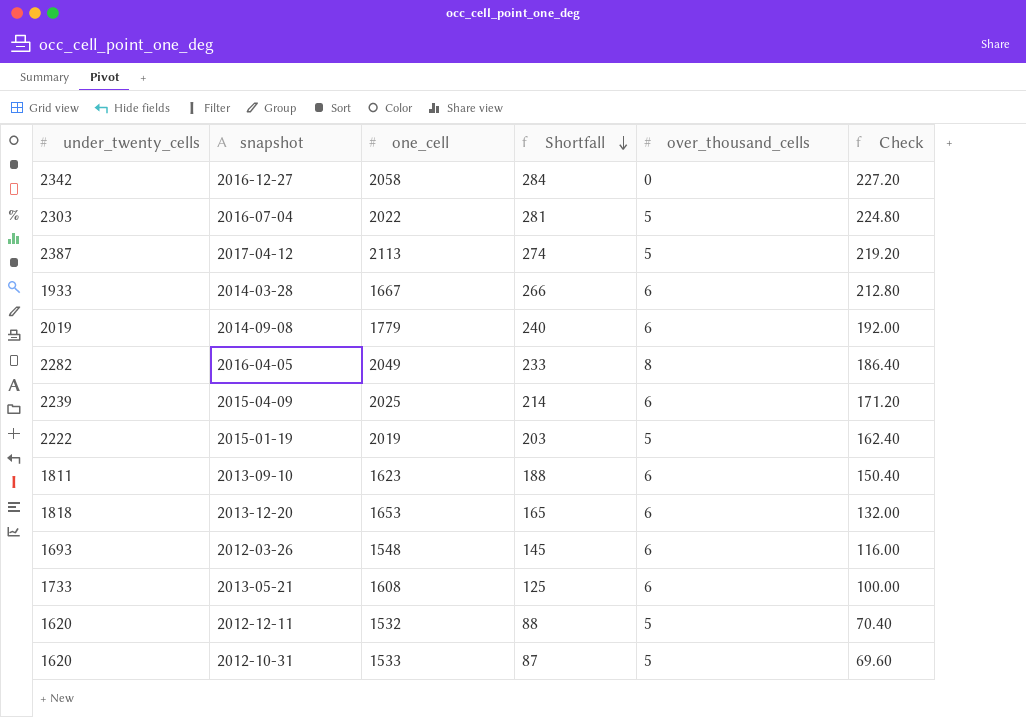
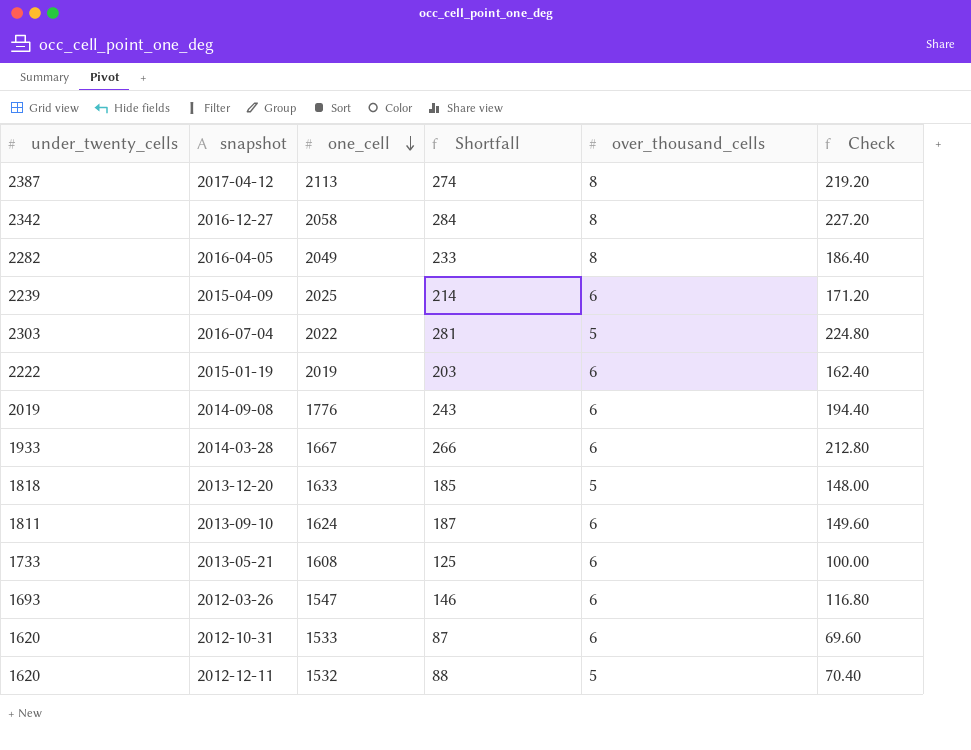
row order: Shortfall descending -> one_cell descending
2017-04-12 | over_thousand_cells: 5 -> 8
2016-12-27 | over_thousand_cells: 0 -> 8
2015-01-19 | over_thousand_cells: 5 -> 6
2014-09-08 | one_cell: 1779 -> 1776
2014-09-08 | Shortfall: 240 -> 243
2014-09-08 | Check: 192.00 -> 194.40
2013-12-20 | one_cell: 1653 -> 1633
2013-12-20 | Shortfall: 165 -> 185
2013-12-20 | over_thousand_cells: 6 -> 5
2013-12-20 | Check: 132.00 -> 148.00
2013-09-10 | one_cell: 1623 -> 1624
2013-09-10 | Shortfall: 188 -> 187
2013-09-10 | Check: 150.40 -> 149.60
2012-03-26 | one_cell: 1548 -> 1547
2012-03-26 | Shortfall: 145 -> 146
2012-03-26 | Check: 116.00 -> 116.80
2012-10-31 | over_thousand_cells: 5 -> 6

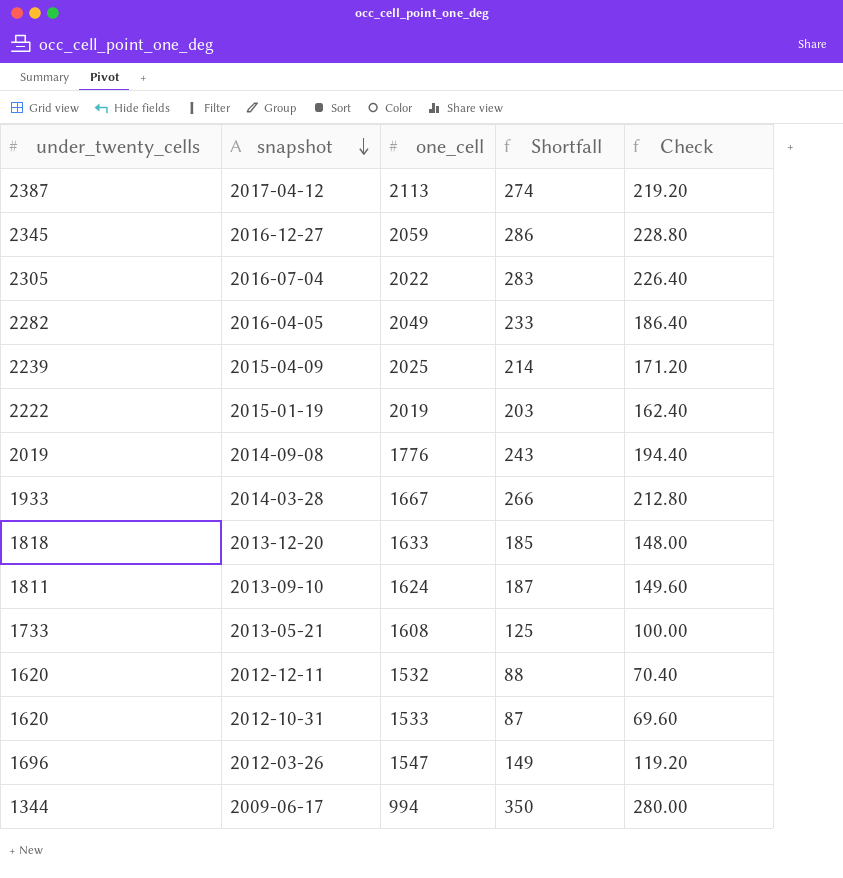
row order: one_cell descending -> snapshot descending
column over_thousand_cells | position: 5 -> none
2016-12-27 | under_twenty_cells: 2342 -> 2345
2016-12-27 | one_cell: 2058 -> 2059
2016-12-27 | Shortfall: 284 -> 286
2016-12-27 | Check: 227.20 -> 228.80
2016-07-04 | under_twenty_cells: 2303 -> 2305
2016-07-04 | Shortfall: 281 -> 283
2016-07-04 | Check: 224.80 -> 226.40
2012-03-26 | under_twenty_cells: 1693 -> 1696
2012-03-26 | Shortfall: 146 -> 149
2012-03-26 | Check: 116.80 -> 119.20
row 2009-06-17: none -> 1344 | 994 | 350 | 280.00

